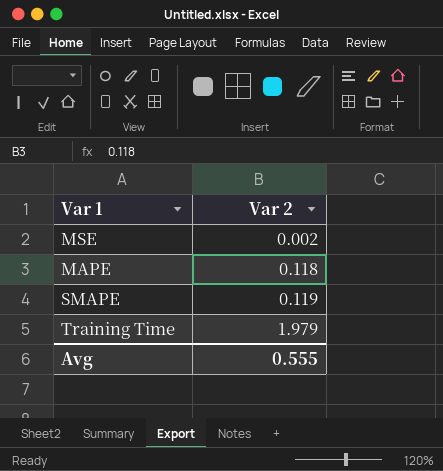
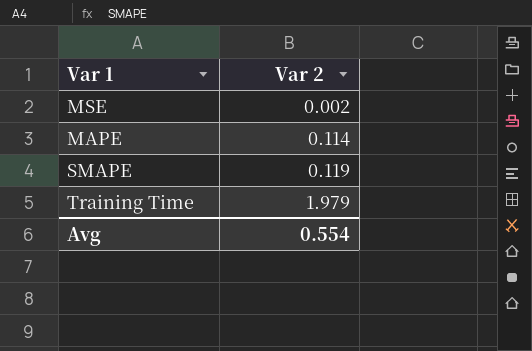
MAPE | Var 2: 0.118 -> 0.114
Avg | Var 2: 0.555 -> 0.554

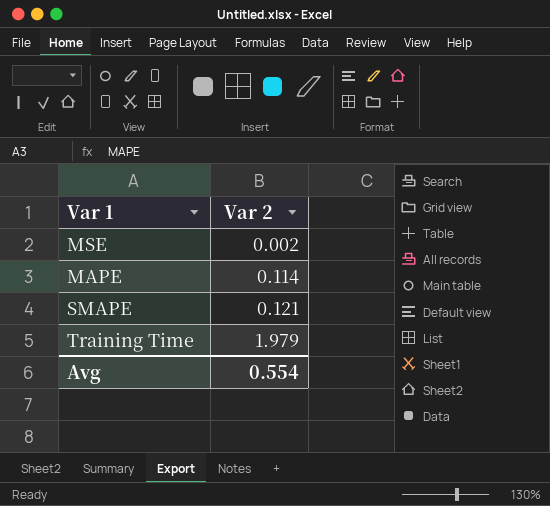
SMAPE | Var 2: 0.119 -> 0.121

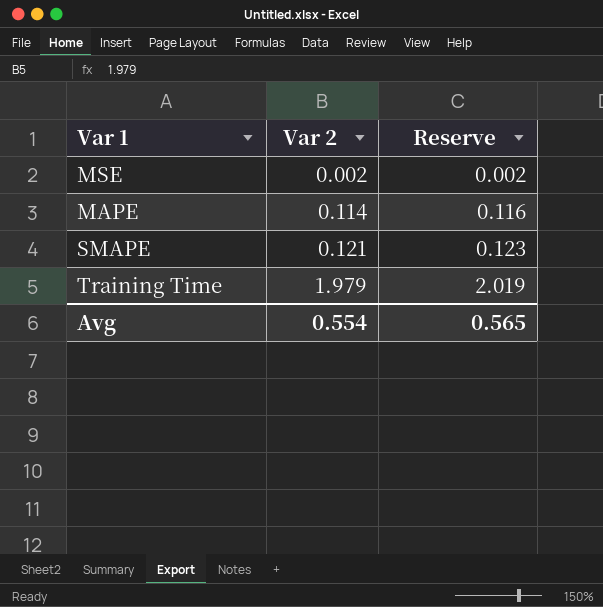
column Reserve | formula: none -> [Var 2] * 1.02

